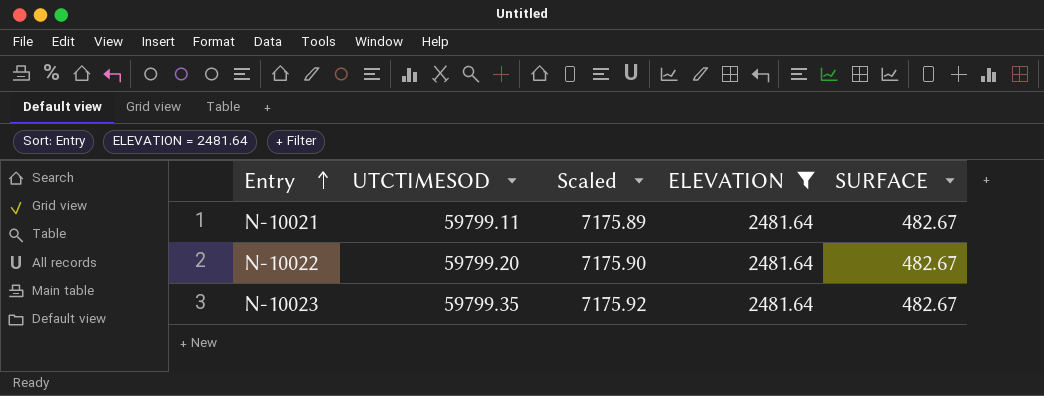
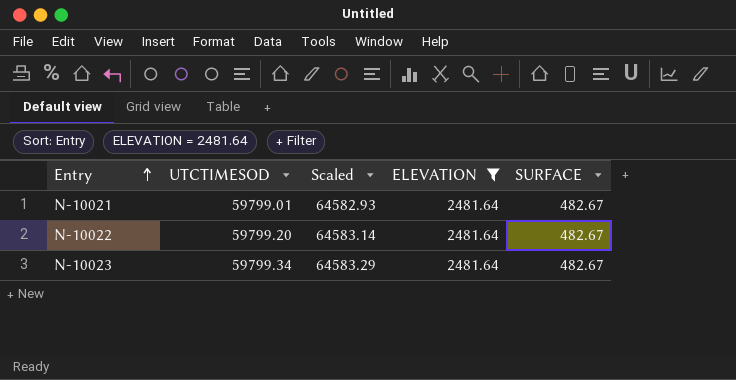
column Scaled | formula: [UTCTIMESOD] * 0.12 -> [UTCTIMESOD] * 1.08
N-10021 | UTCTIMESOD: 59799.11 -> 59799.01
N-10023 | UTCTIMESOD: 59799.35 -> 59799.34

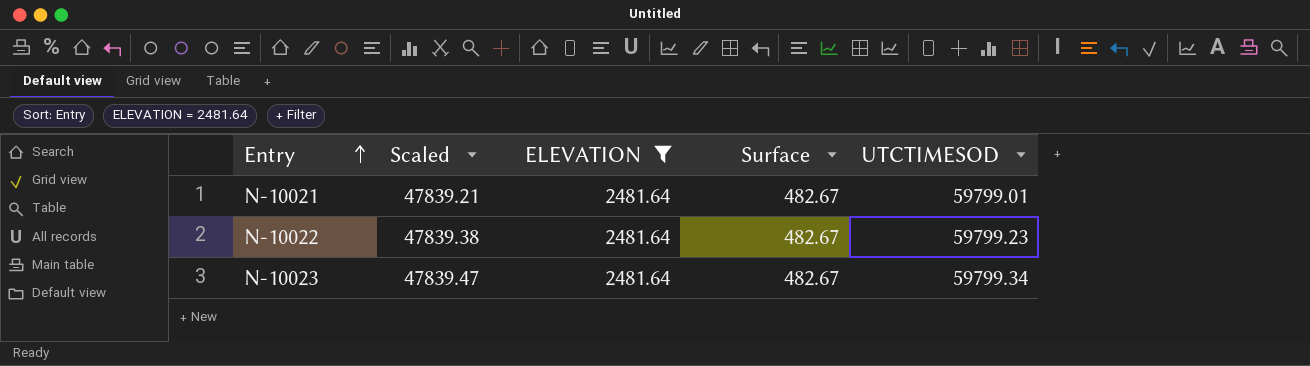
column Scaled | formula: [UTCTIMESOD] * 1.08 -> [UTCTIMESOD] * 0.8
column name: SURFACE -> Surface
column UTCTIMESOD | position: 2 -> 5
N-10022 | UTCTIMESOD: 59799.20 -> 59799.23

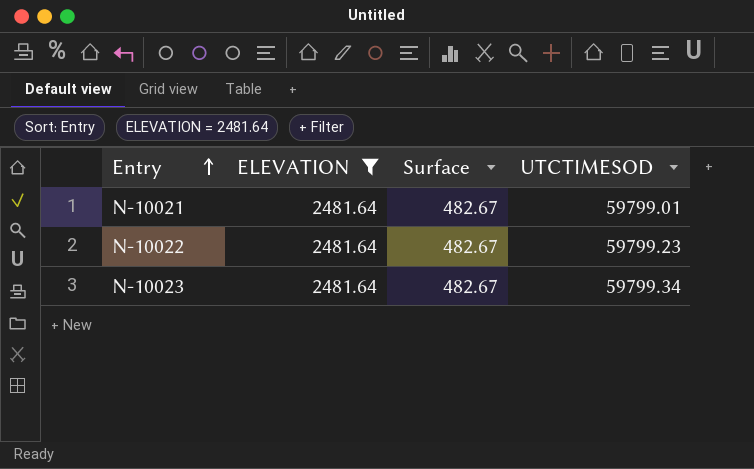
column Scaled | formula: [UTCTIMESOD] * 0.8 -> none

